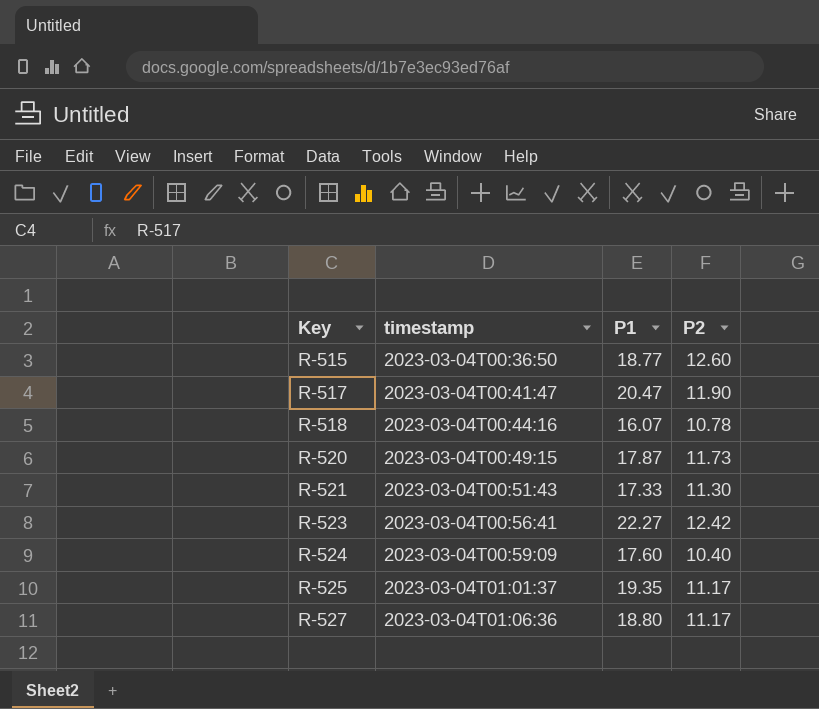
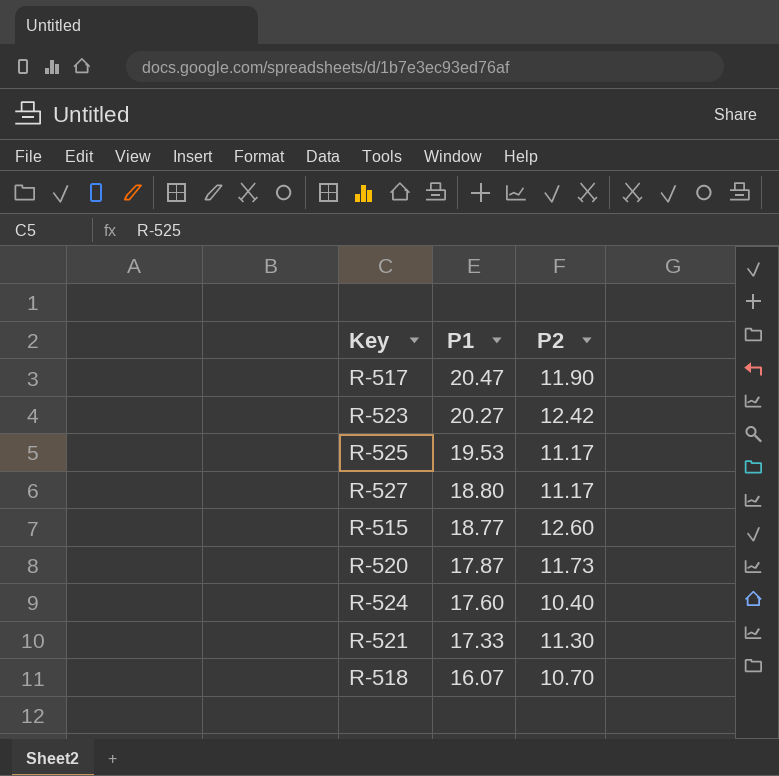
row order: Key ascending -> P1 descending
column timestamp | position: 2 -> none
R-523 | P1: 22.27 -> 20.27
R-525 | P1: 19.35 -> 19.53
R-518 | P2: 10.78 -> 10.70

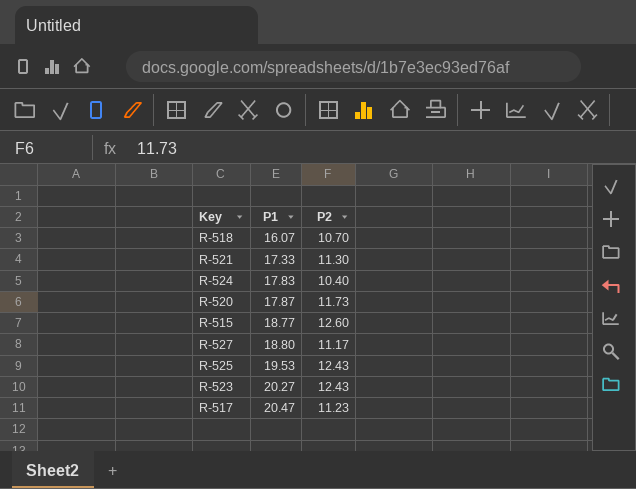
row order: P1 descending -> P1 ascending
R-524 | P1: 17.60 -> 17.83
R-525 | P2: 11.17 -> 12.43
R-523 | P2: 12.42 -> 12.43
R-517 | P2: 11.90 -> 11.23

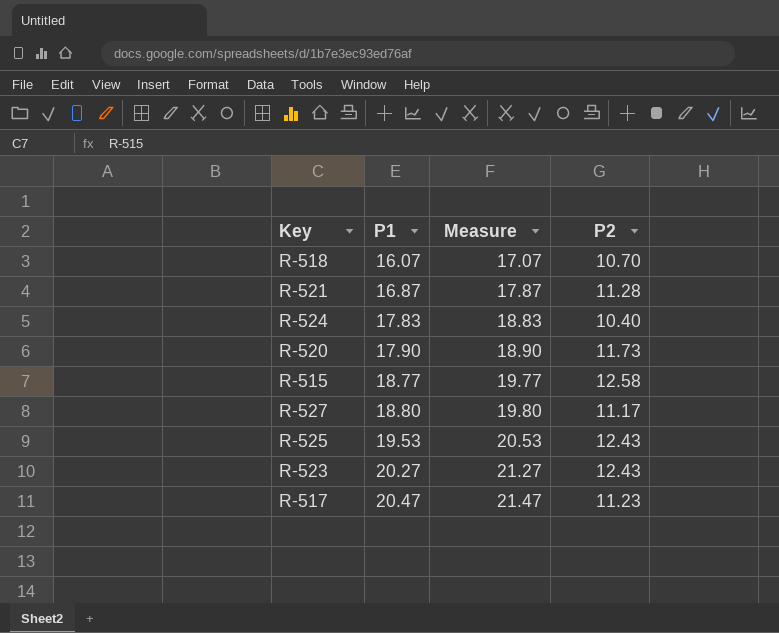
column Measure | formula: none -> [P1] + 1
R-521 | P1: 17.33 -> 16.87
R-521 | P2: 11.30 -> 11.28
R-520 | P1: 17.87 -> 17.90
R-515 | P2: 12.60 -> 12.58

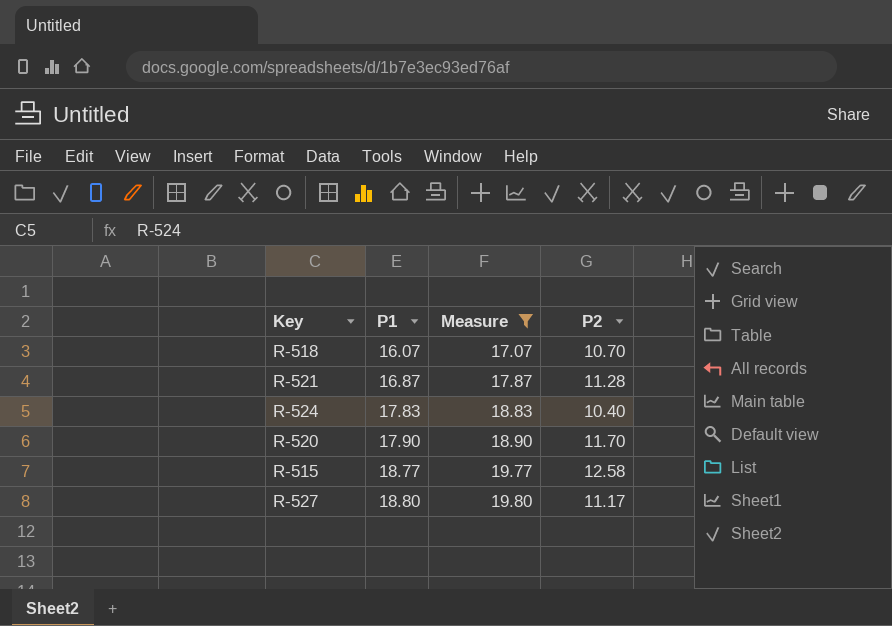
filter: none -> Measure <= 19.80
R-520 | P2: 11.73 -> 11.70

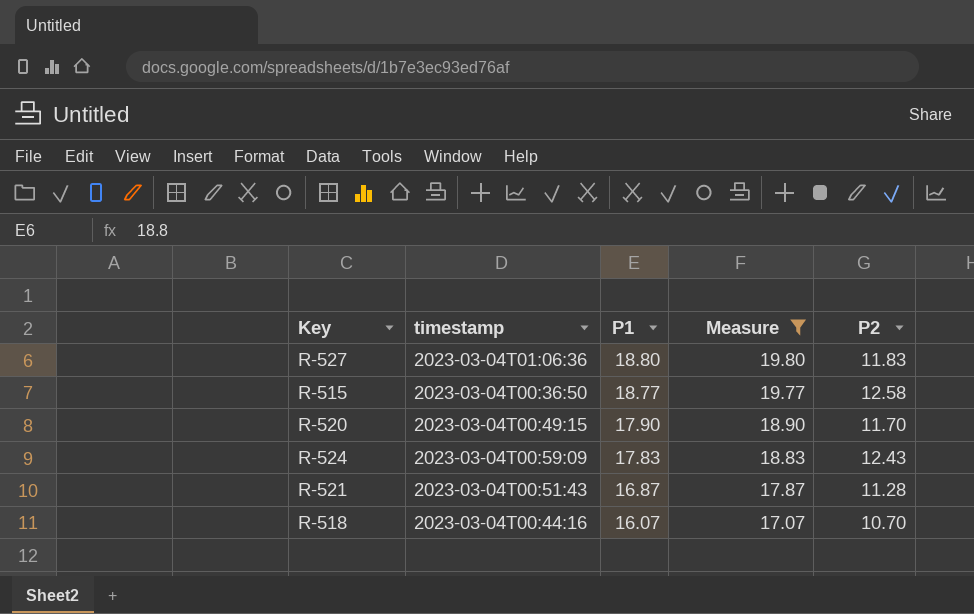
row order: P1 ascending -> P1 descending
column timestamp | position: none -> 2
R-527 | P2: 11.17 -> 11.83
R-524 | P2: 10.40 -> 12.43

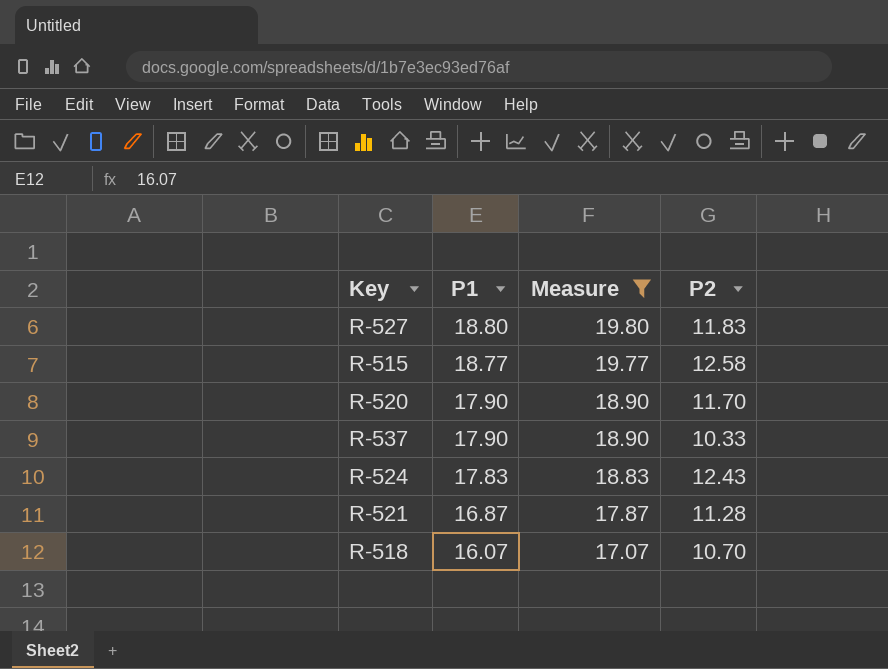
column timestamp | position: 2 -> none
row R-537: none -> 17.90 | 18.90 | 10.33

